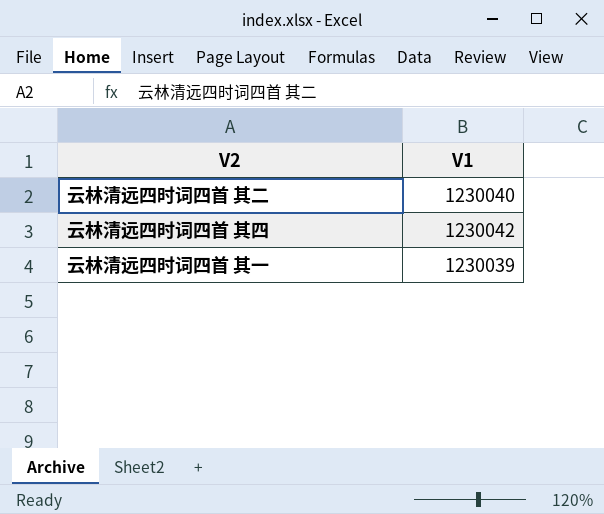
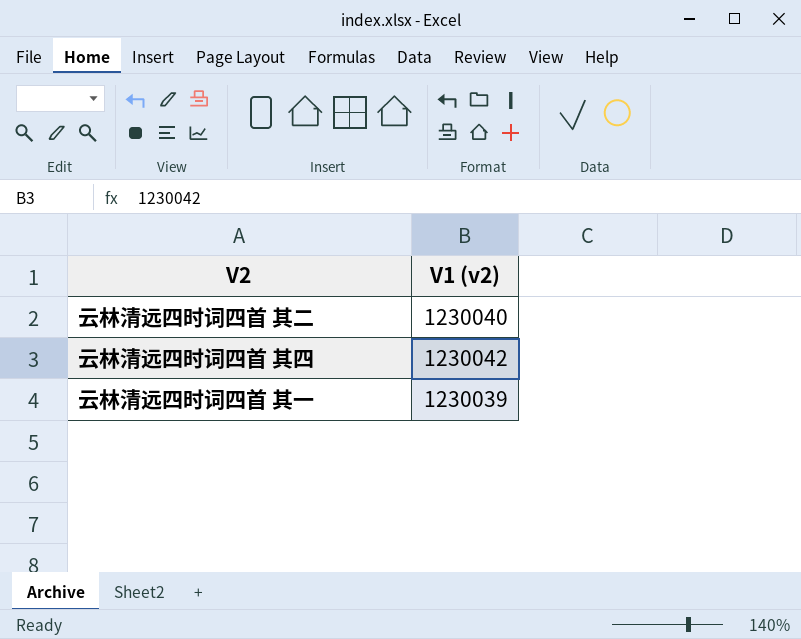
column name: V1 -> V1 (v2)

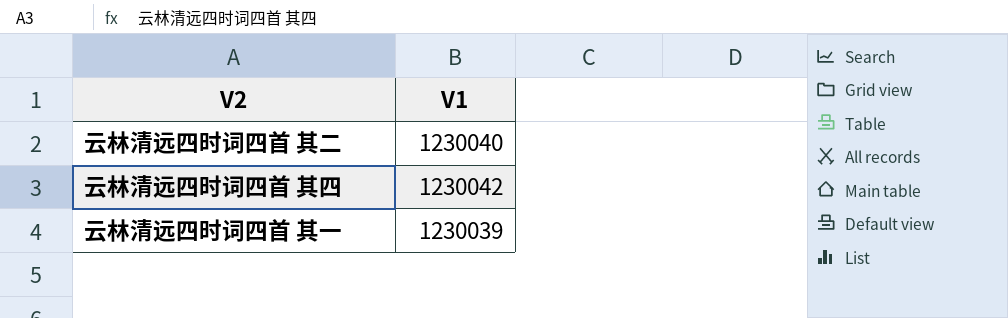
column name: V1 (v2) -> V1

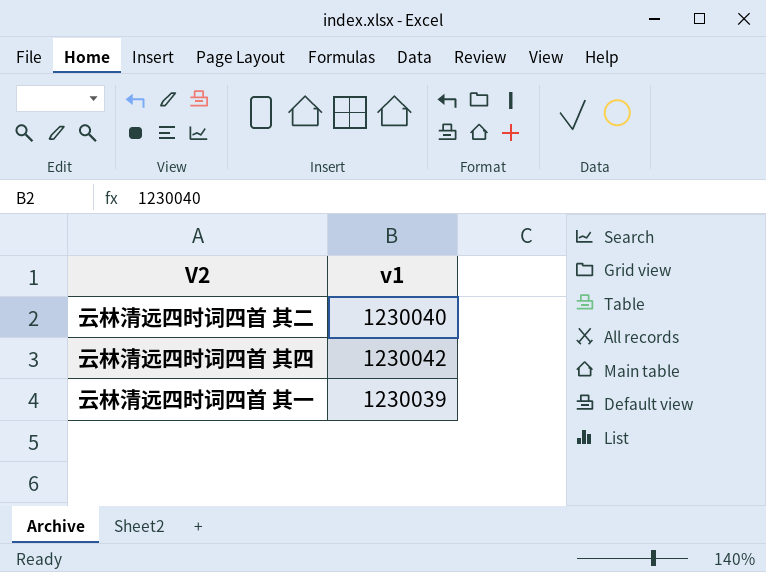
column name: V1 -> v1

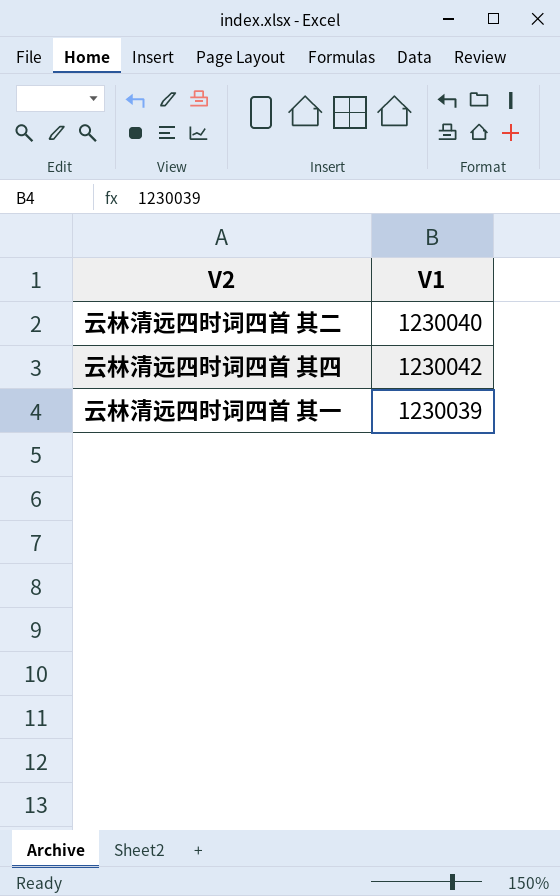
column name: v1 -> V1

